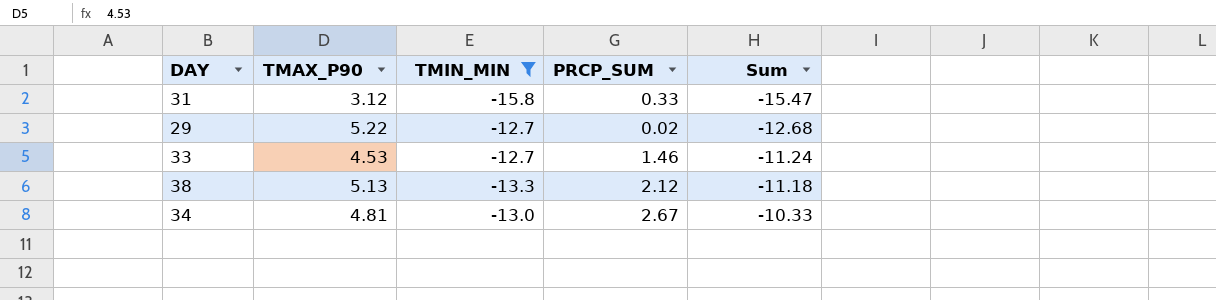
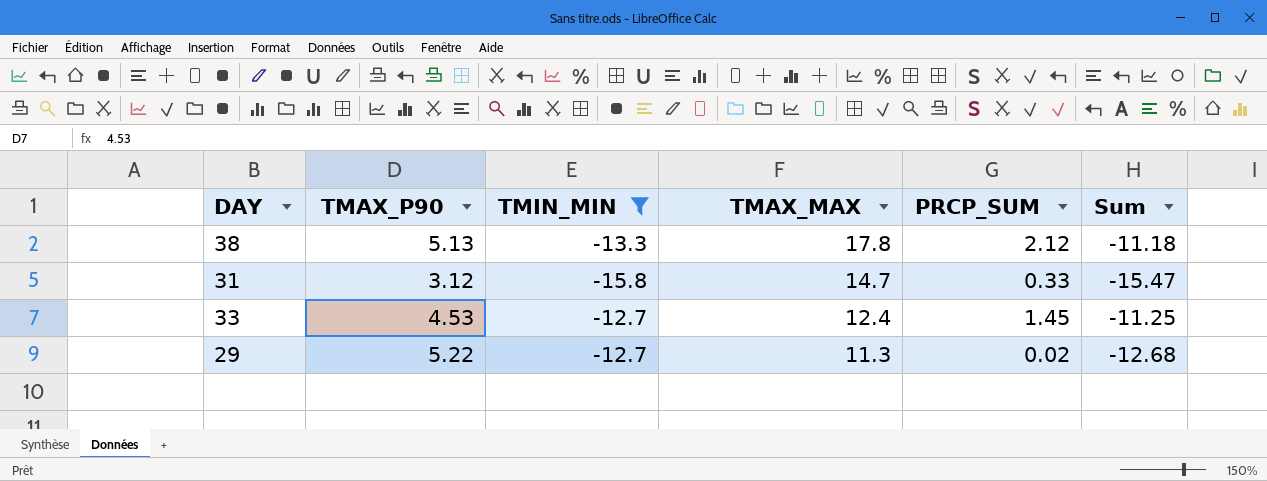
row order: Sum ascending -> TMAX_MAX descending
column TMAX_MAX | position: none -> 4
row 34: 4.81 | -13.0 | 2.67 | -10.33 -> none
33 | PRCP_SUM: 1.46 -> 1.45
33 | Sum: -11.24 -> -11.25

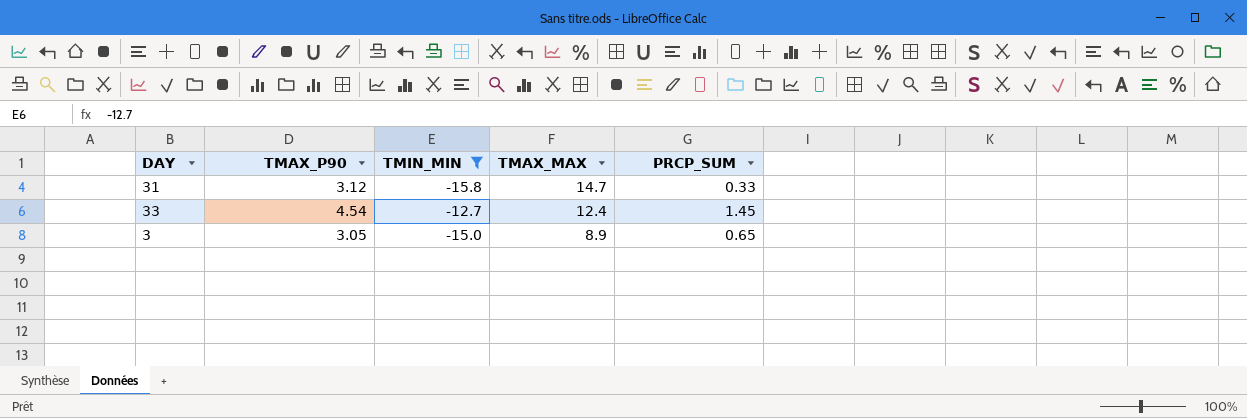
column Sum | formula: [TMIN_MIN] + [PRCP_SUM] -> none
row 38: 5.13 | -13.3 | 17.8 | 2.12 | -11.18 -> none
row 29: 5.22 | -12.7 | 11.3 | 0.02 | -12.68 -> none
33 | TMAX_P90: 4.53 -> 4.54
row 3: none -> 3.05 | -15.0 | 8.9 | 0.65

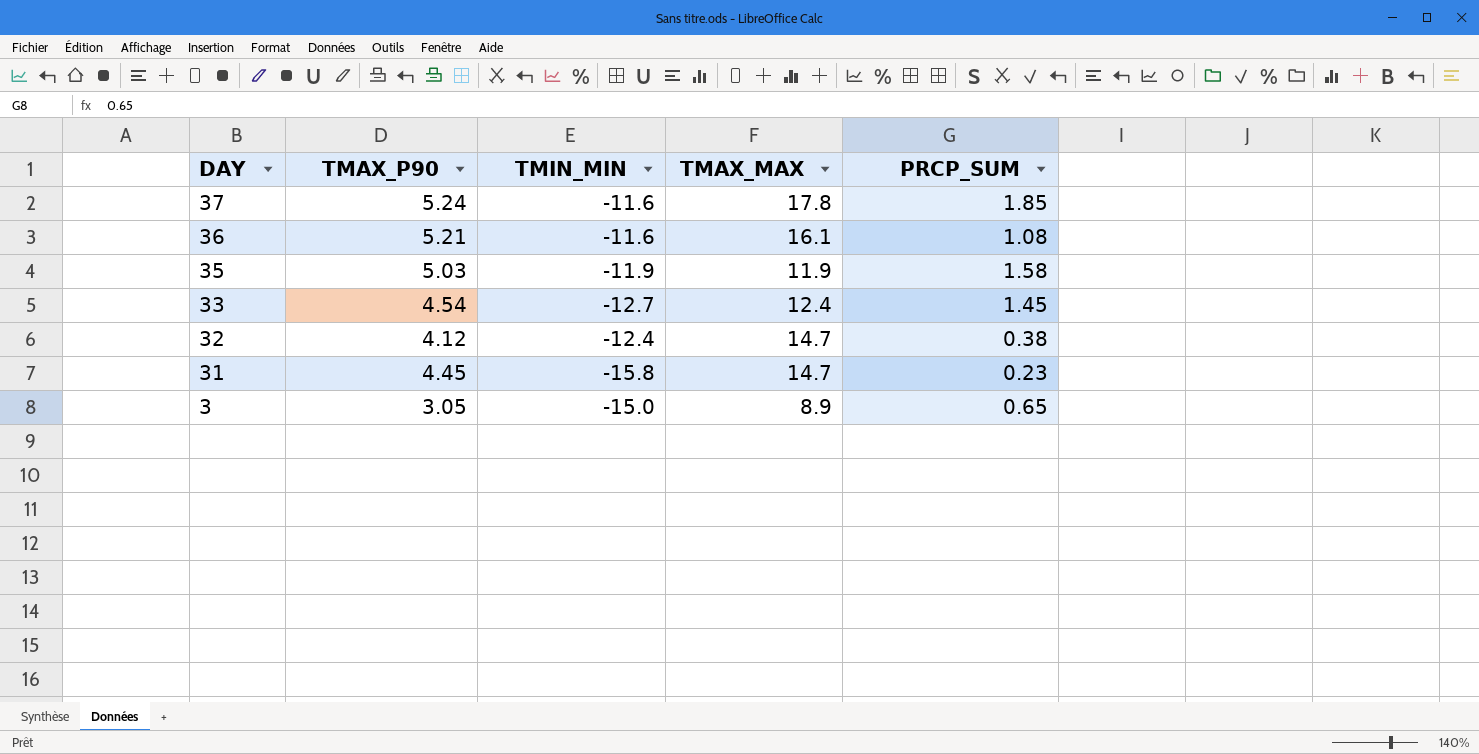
filter: TMIN_MIN <= -12.7 -> none
row order: TMAX_MAX descending -> DAY descending
31 | TMAX_P90: 3.12 -> 4.45
31 | PRCP_SUM: 0.33 -> 0.23

